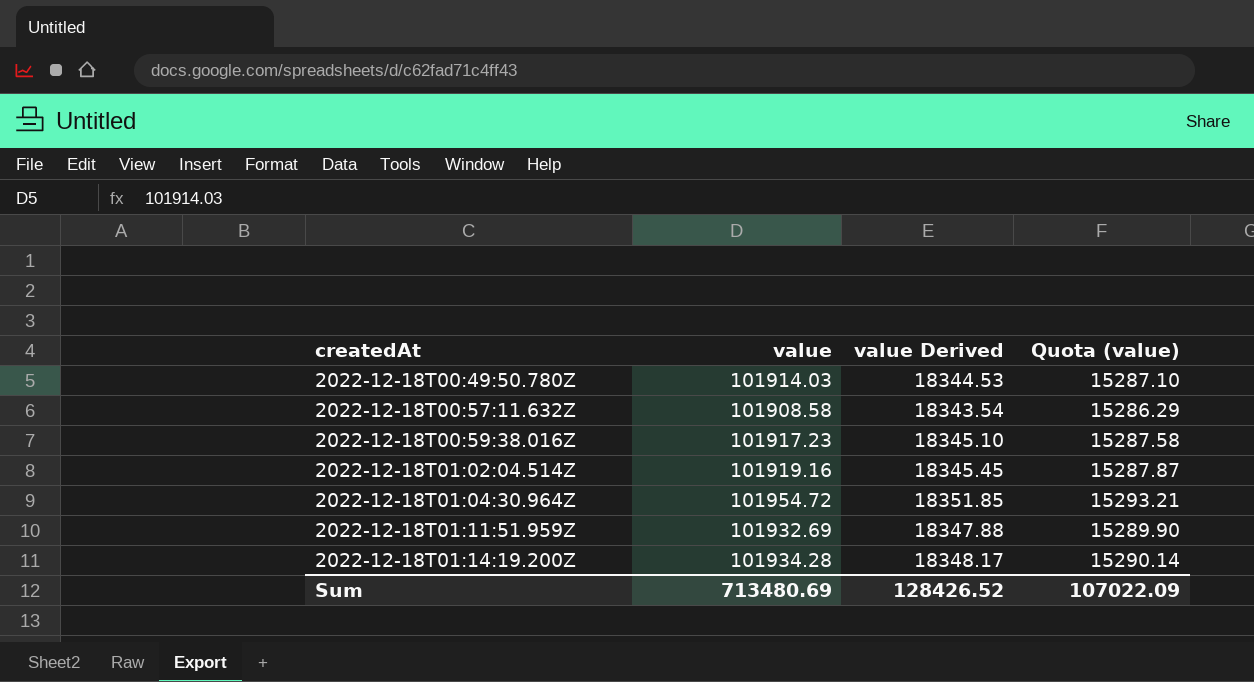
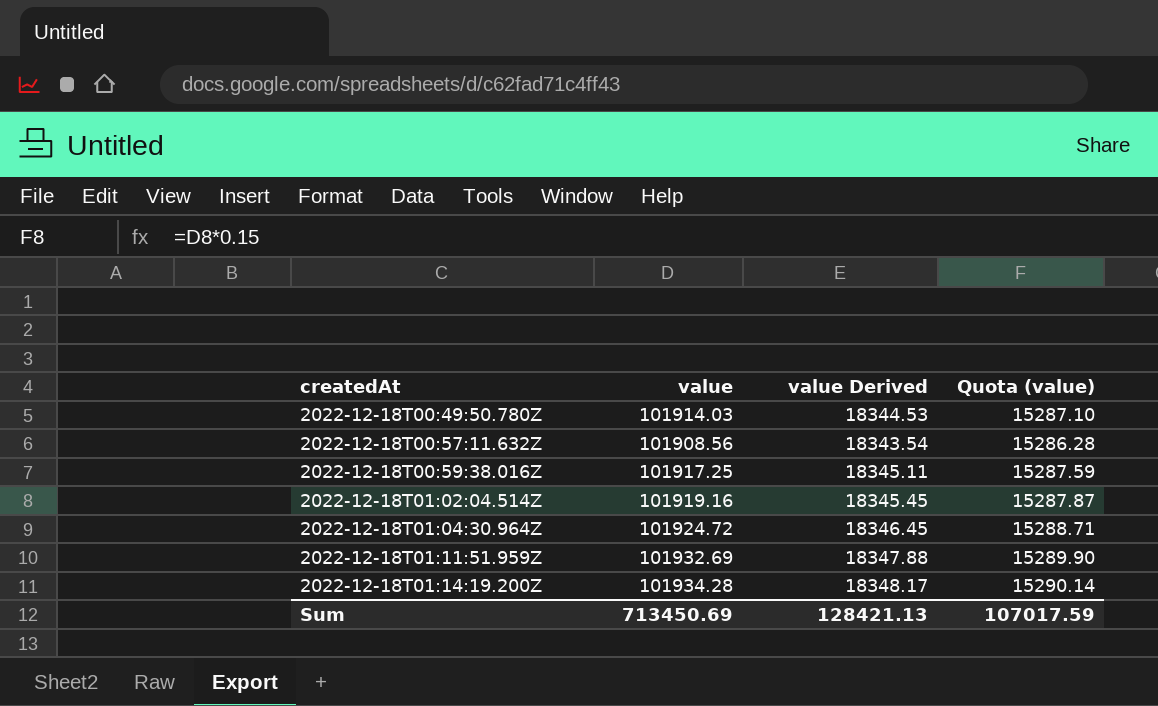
2022-12-18T00:57:11.632Z | value: 101908.58 -> 101908.56
2022-12-18T00:57:11.632Z | Quota (value): 15286.29 -> 15286.28
2022-12-18T00:59:38.016Z | value: 101917.23 -> 101917.25
2022-12-18T00:59:38.016Z | value Derived: 18345.10 -> 18345.11
2022-12-18T00:59:38.016Z | Quota (value): 15287.58 -> 15287.59
2022-12-18T01:04:30.964Z | value: 101954.72 -> 101924.72
2022-12-18T01:04:30.964Z | value Derived: 18351.85 -> 18346.45
2022-12-18T01:04:30.964Z | Quota (value): 15293.21 -> 15288.71
Sum | value: 713480.69 -> 713450.69
Sum | value Derived: 128426.52 -> 128421.13
Sum | Quota (value): 107022.09 -> 107017.59

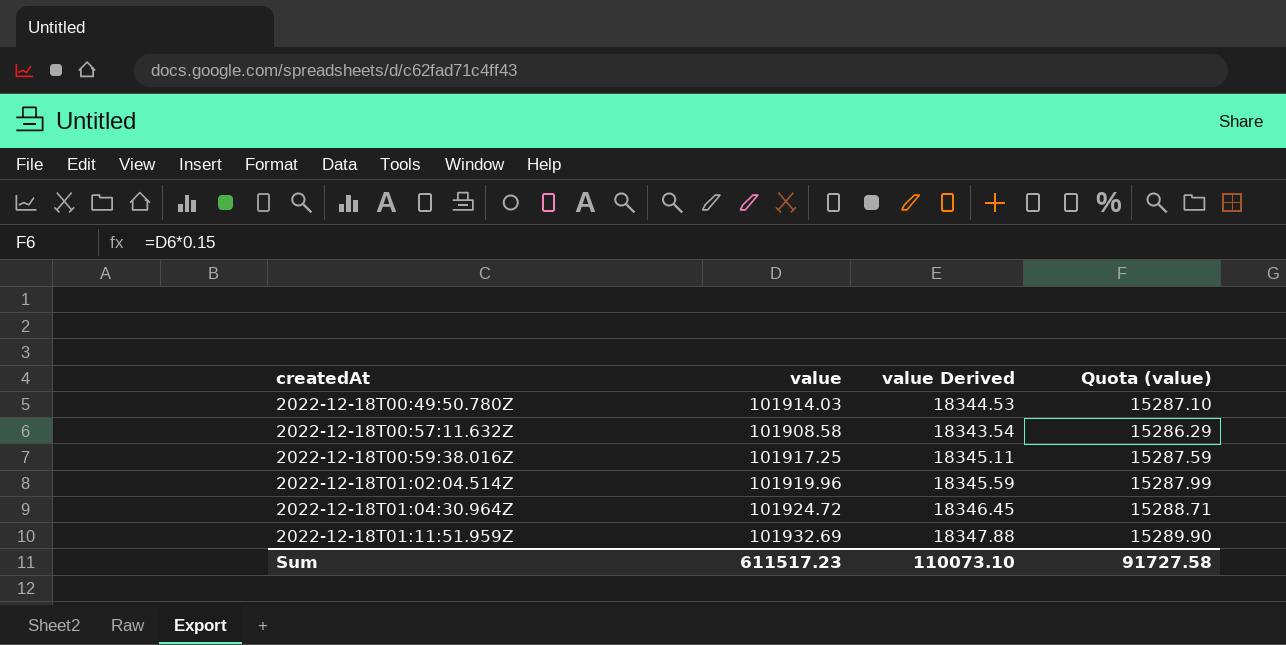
row 2022-12-18T01:14:19.200Z: 101934.28 | 18348.17 | 15290.14 -> none
2022-12-18T00:57:11.632Z | value: 101908.56 -> 101908.58
2022-12-18T00:57:11.632Z | Quota (value): 15286.28 -> 15286.29
2022-12-18T01:02:04.514Z | value: 101919.16 -> 101919.96
2022-12-18T01:02:04.514Z | value Derived: 18345.45 -> 18345.59
2022-12-18T01:02:04.514Z | Quota (value): 15287.87 -> 15287.99
Sum | value: 713450.69 -> 611517.23
Sum | value Derived: 128421.13 -> 110073.10
Sum | Quota (value): 107017.59 -> 91727.58

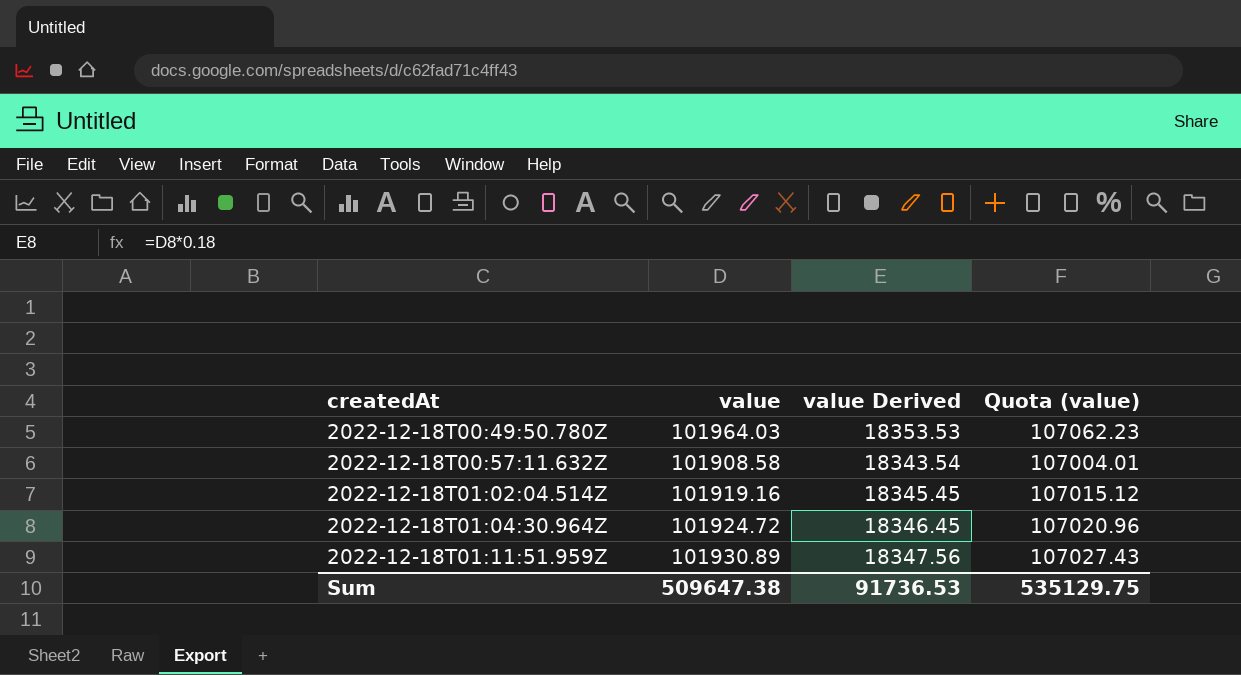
column Quota (value) | formula: [value] * 0.15 -> [value] * 1.05
row 2022-12-18T00:59:38.016Z: 101917.25 | 18345.11 | 15287.59 -> none
2022-12-18T00:49:50.780Z | value: 101914.03 -> 101964.03
2022-12-18T00:49:50.780Z | value Derived: 18344.53 -> 18353.53
2022-12-18T01:02:04.514Z | value: 101919.96 -> 101919.16
2022-12-18T01:02:04.514Z | value Derived: 18345.59 -> 18345.45
2022-12-18T01:11:51.959Z | value: 101932.69 -> 101930.89
2022-12-18T01:11:51.959Z | value Derived: 18347.88 -> 18347.56
Sum | value: 611517.23 -> 509647.38
Sum | value Derived: 110073.10 -> 91736.53
Sum | Quota (value): 91727.58 -> 535129.75

